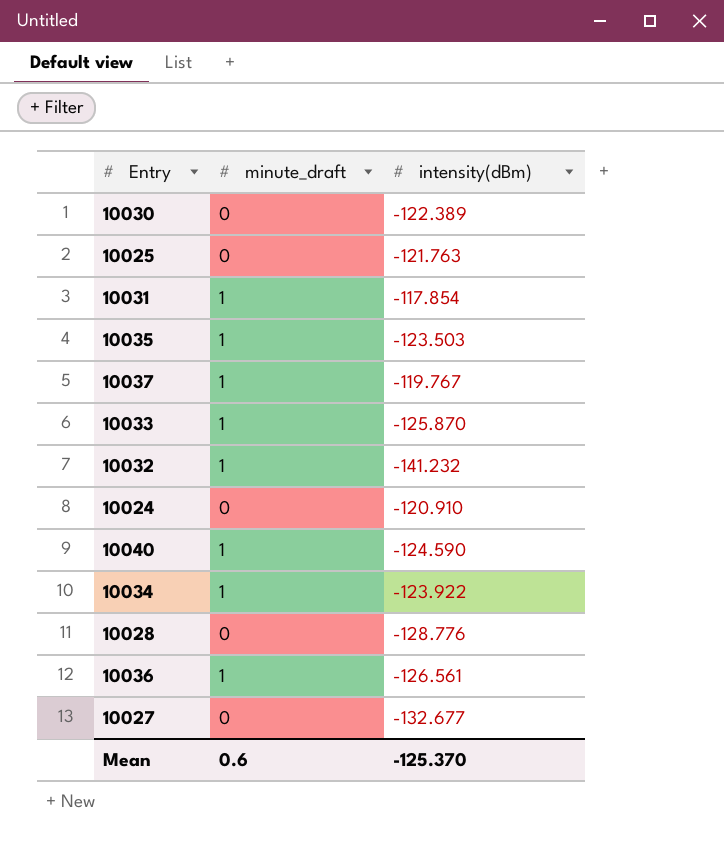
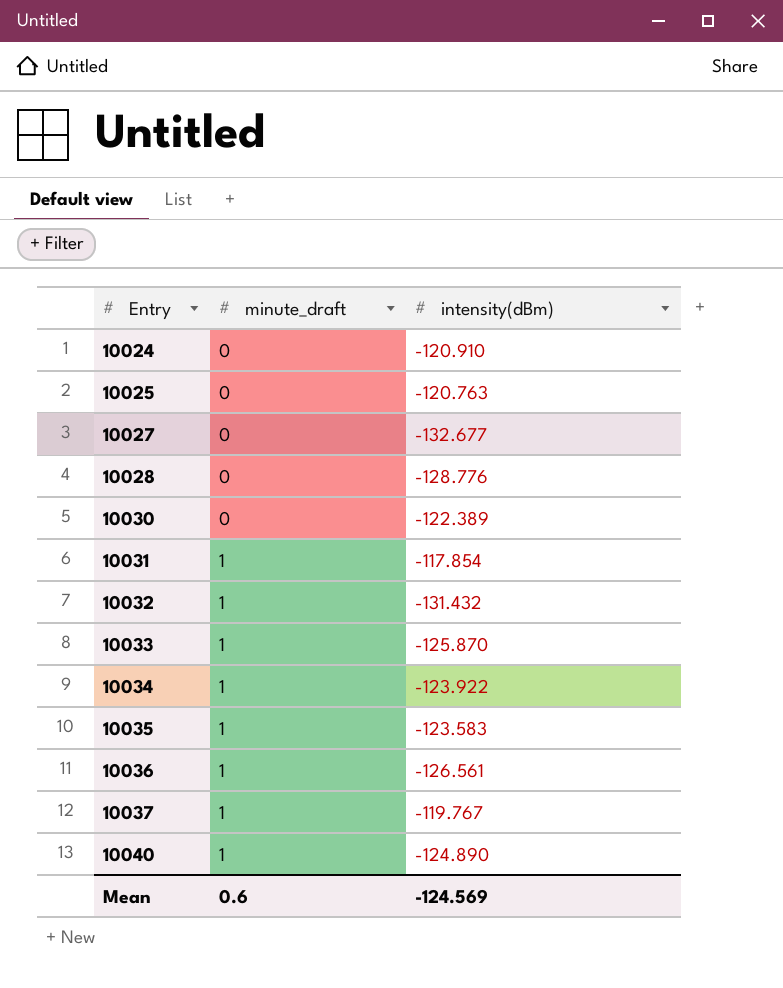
row order: none -> Entry ascending
10025 | intensity(dBm): -121.763 -> -120.763
10032 | intensity(dBm): -141.232 -> -131.432
10035 | intensity(dBm): -123.503 -> -123.583
10040 | intensity(dBm): -124.590 -> -124.890
Mean | intensity(dBm): -125.370 -> -124.569

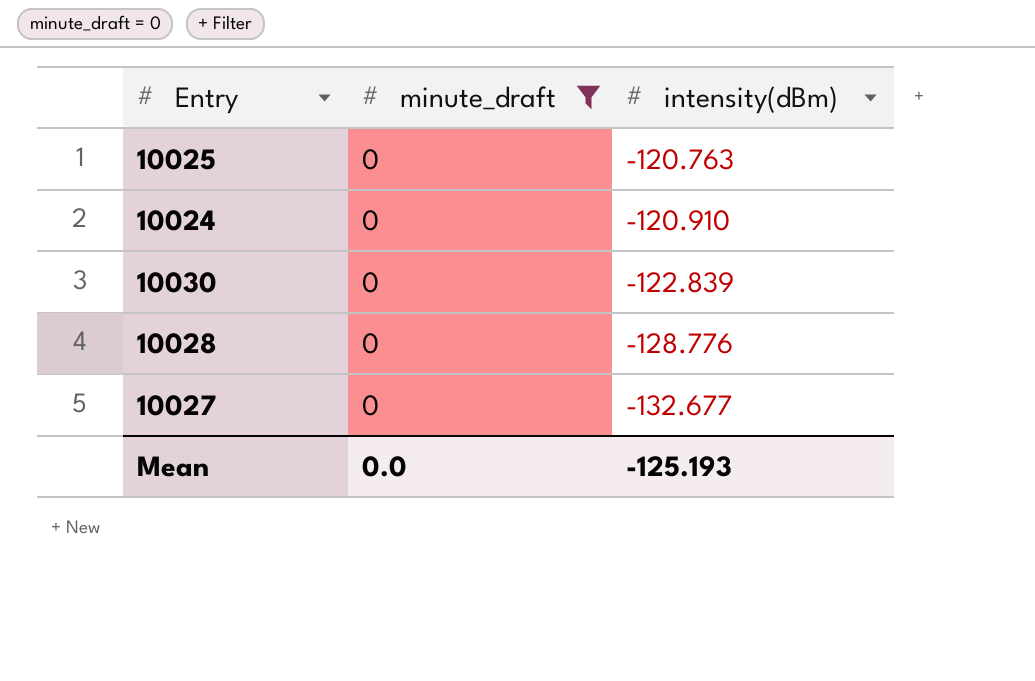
filter: none -> minute_draft = 0
row order: Entry ascending -> intensity(dBm) descending
10030 | intensity(dBm): -122.389 -> -122.839
Mean | minute_draft: 0.6 -> 0.0
Mean | intensity(dBm): -124.569 -> -125.193

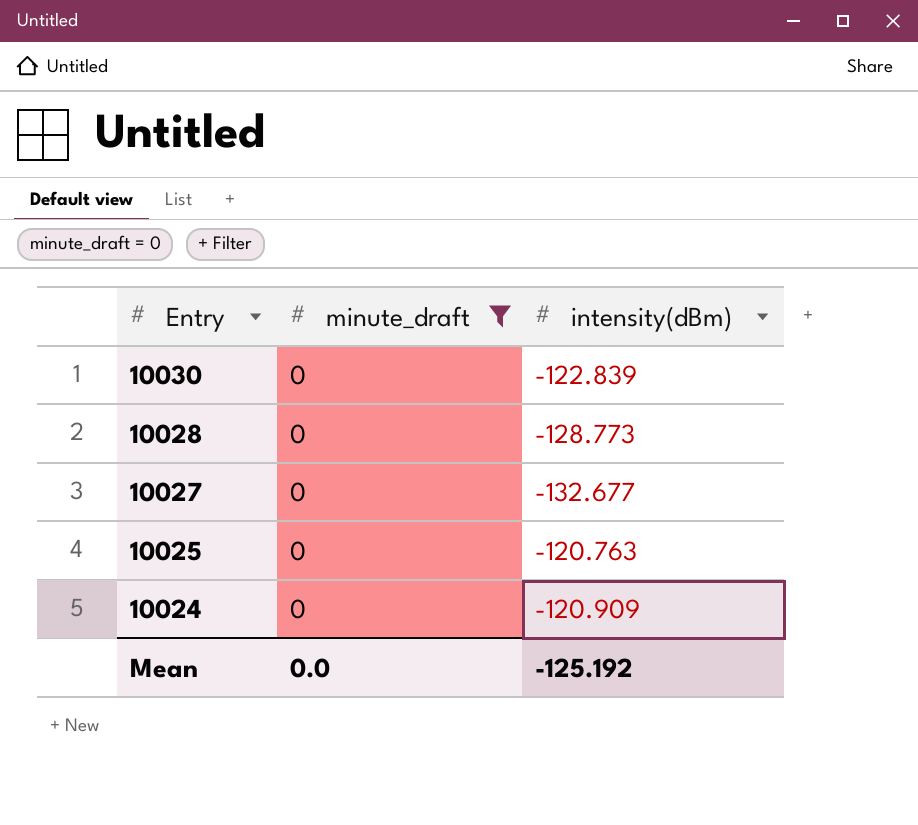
row order: intensity(dBm) descending -> Entry descending
10028 | intensity(dBm): -128.776 -> -128.773
10024 | intensity(dBm): -120.910 -> -120.909
Mean | intensity(dBm): -125.193 -> -125.192

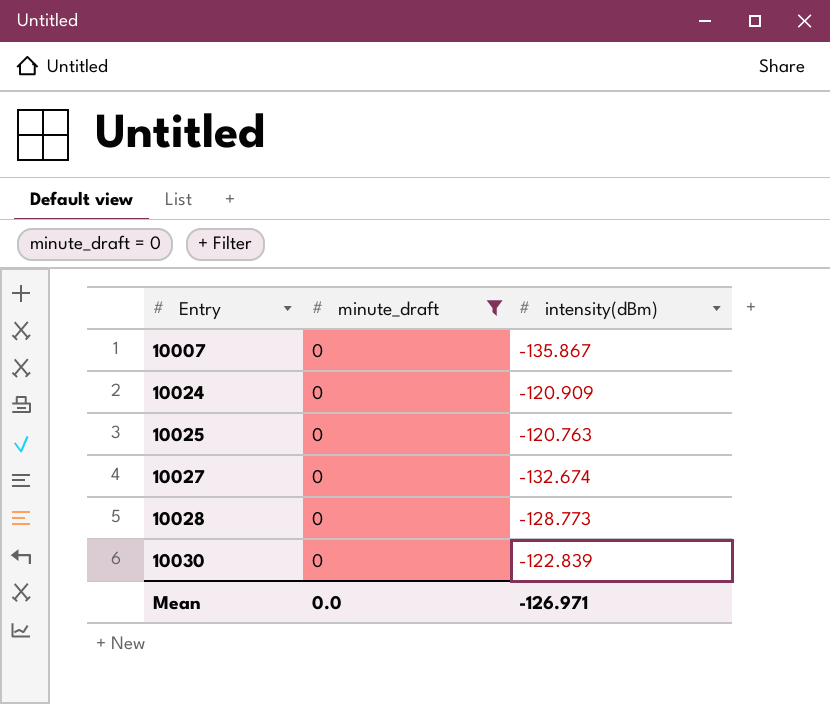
row order: Entry descending -> Entry ascending
row 10007: none -> 0 | -135.867
10027 | intensity(dBm): -132.677 -> -132.674
Mean | intensity(dBm): -125.192 -> -126.971

